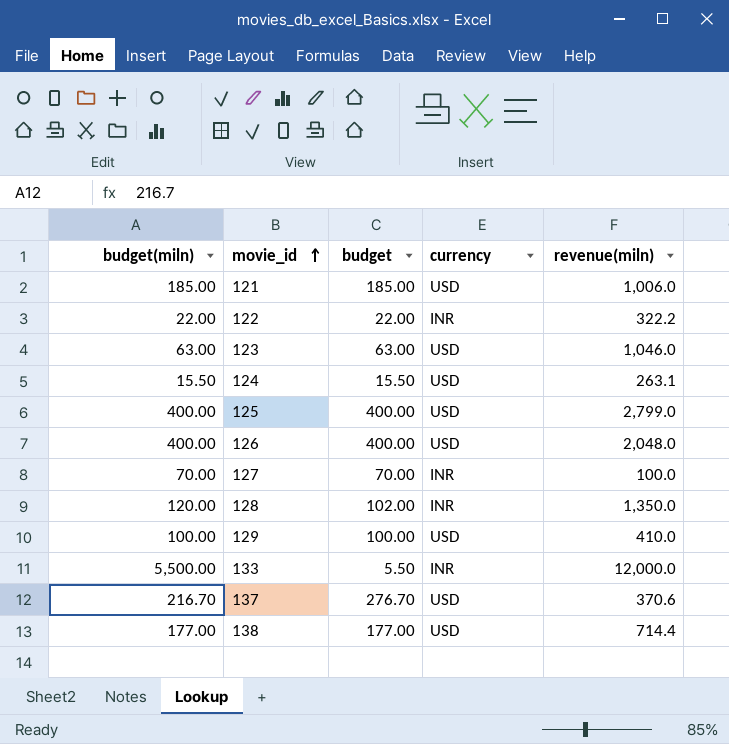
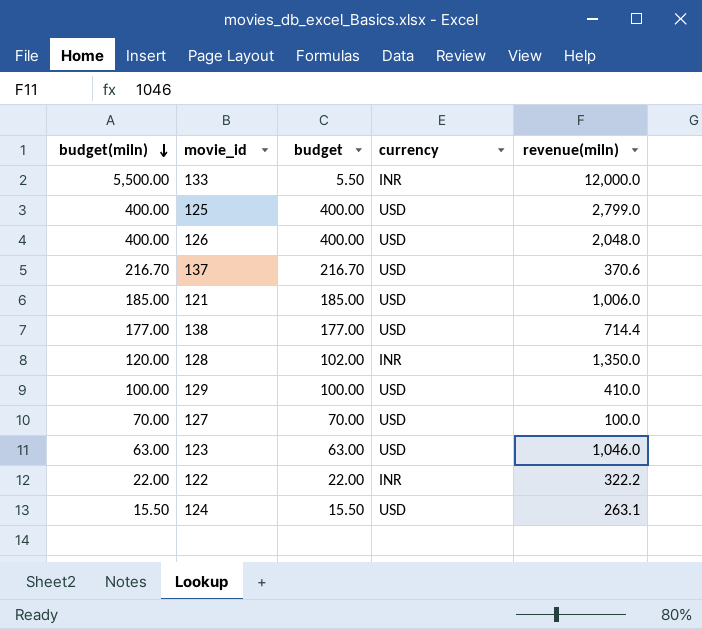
row order: movie_id ascending -> budget(miln) descending
137 | budget: 276.70 -> 216.70
127 | currency: INR -> USD

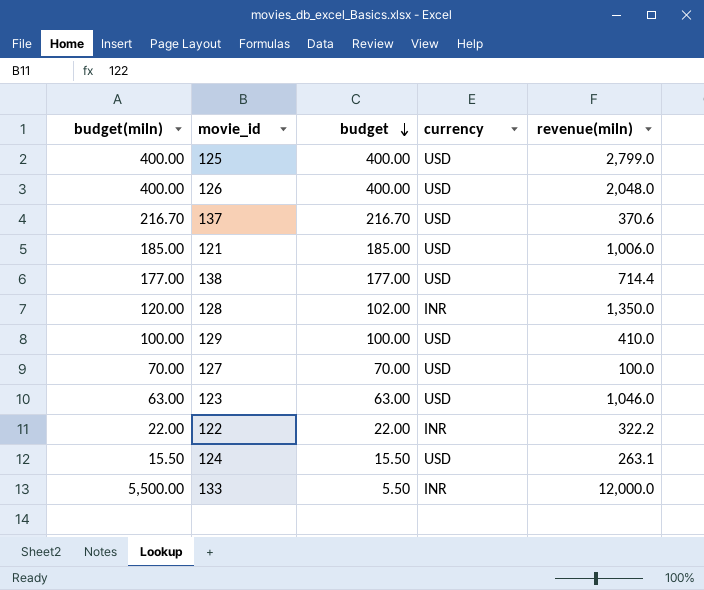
row order: budget(miln) descending -> budget descending

